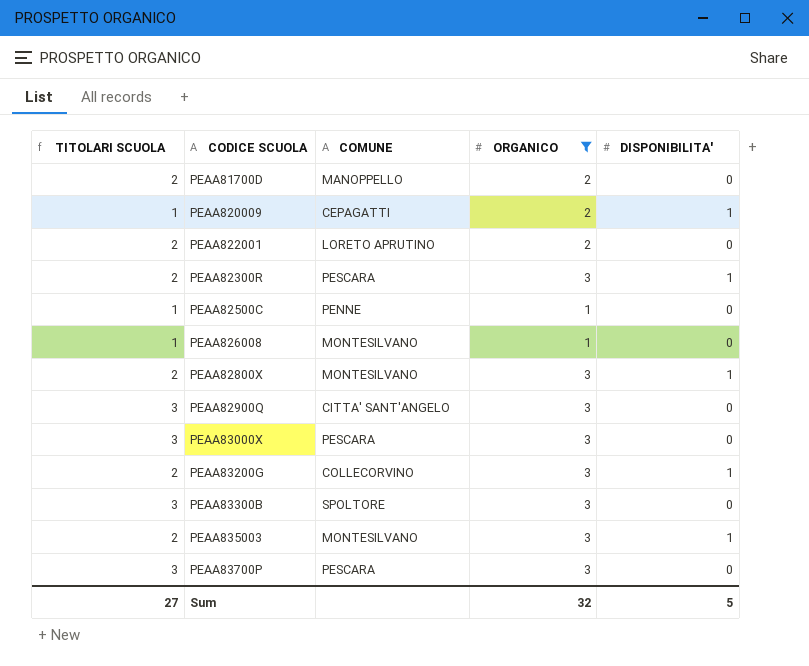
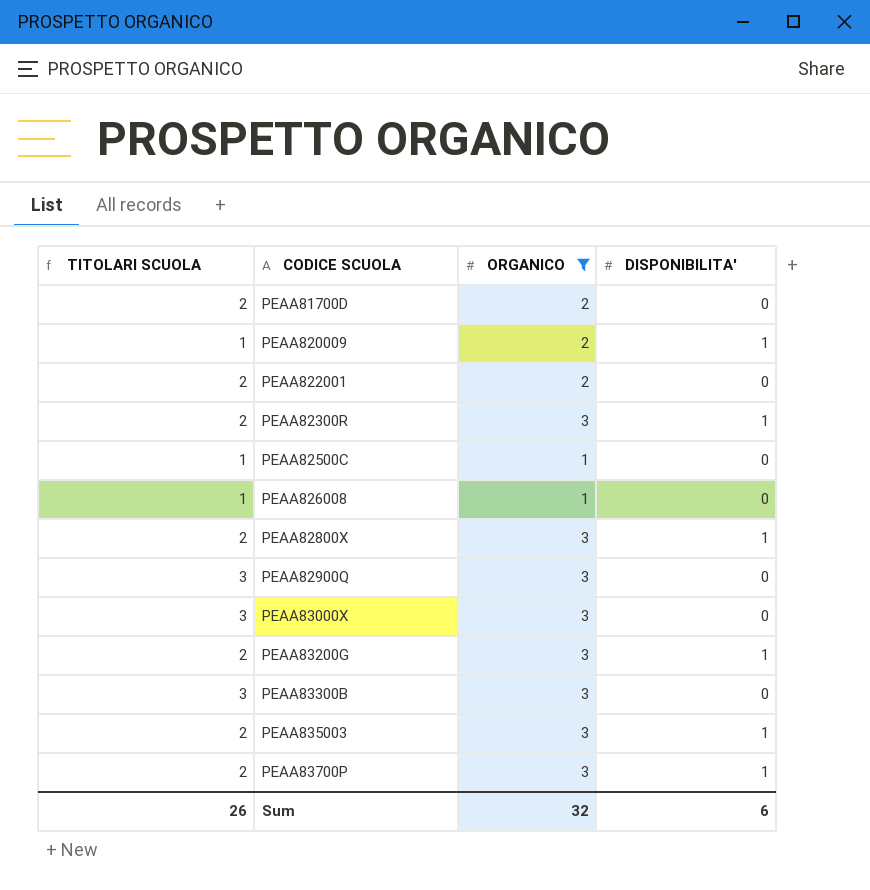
column COMUNE | position: 3 -> none
PEAA83700P | TITOLARI SCUOLA: 3 -> 2
PEAA83700P | DISPONIBILITA': 0 -> 1
Sum | TITOLARI SCUOLA: 27 -> 26
Sum | DISPONIBILITA': 5 -> 6

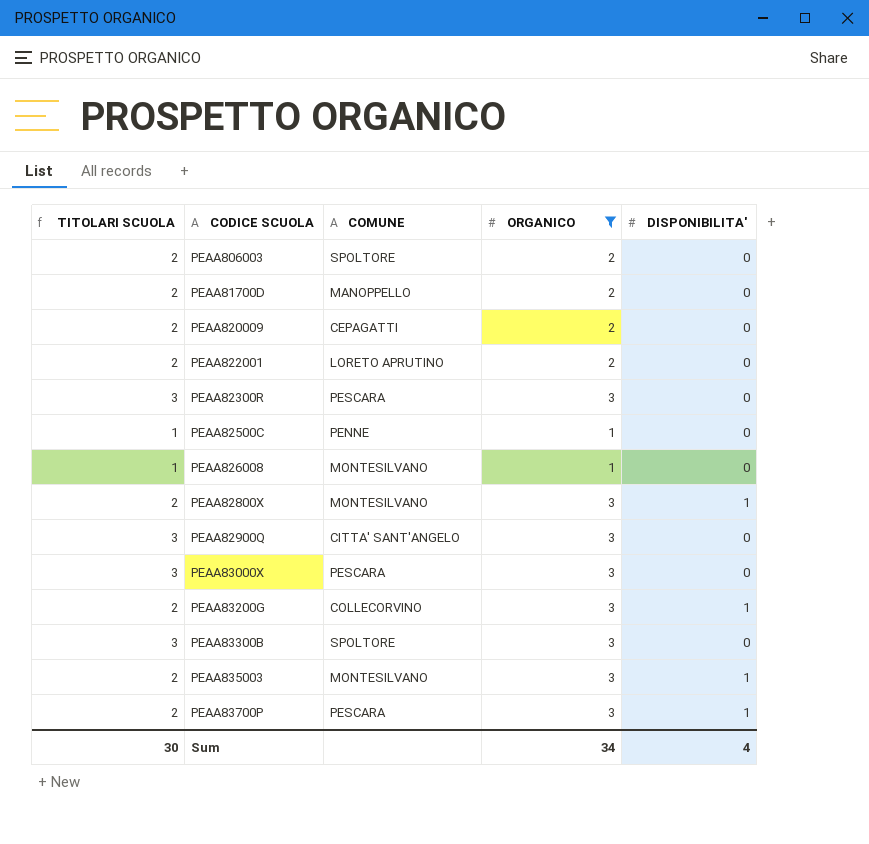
column COMUNE | position: none -> 3
row PEAA806003: none -> 2 | SPOLTORE | 2 | 0
PEAA820009 | TITOLARI SCUOLA: 1 -> 2
PEAA820009 | DISPONIBILITA': 1 -> 0
PEAA82300R | TITOLARI SCUOLA: 2 -> 3
PEAA82300R | DISPONIBILITA': 1 -> 0
Sum | TITOLARI SCUOLA: 26 -> 30
Sum | ORGANICO: 32 -> 34
Sum | DISPONIBILITA': 6 -> 4

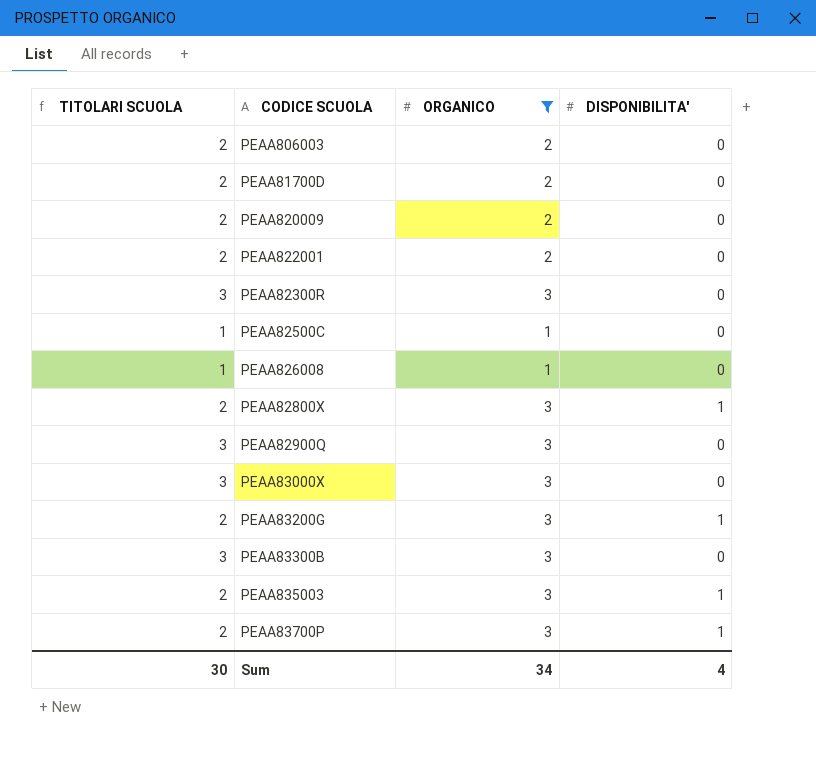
column COMUNE | position: 3 -> none

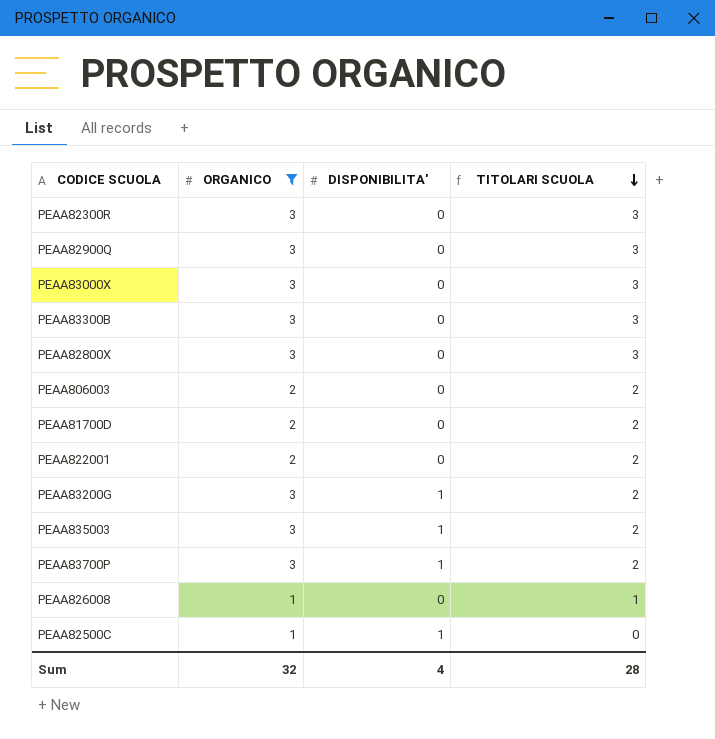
row order: none -> TITOLARI SCUOLA descending
column TITOLARI SCUOLA | position: 1 -> 4
row PEAA820009: 2 | 2 | 0 -> none
PEAA82800X | DISPONIBILITA': 1 -> 0
PEAA82800X | TITOLARI SCUOLA: 2 -> 3
PEAA82500C | DISPONIBILITA': 0 -> 1
PEAA82500C | TITOLARI SCUOLA: 1 -> 0
Sum | ORGANICO: 34 -> 32
Sum | TITOLARI SCUOLA: 30 -> 28

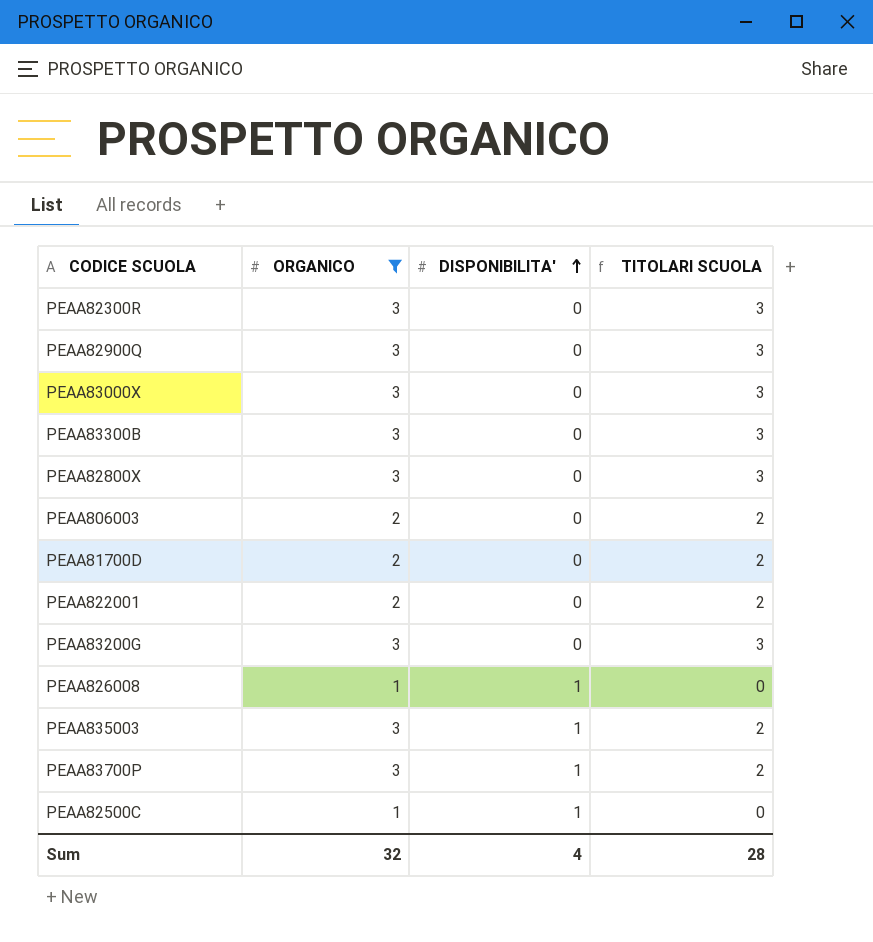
row order: TITOLARI SCUOLA descending -> DISPONIBILITA' ascending
PEAA83200G | DISPONIBILITA': 1 -> 0
PEAA83200G | TITOLARI SCUOLA: 2 -> 3
PEAA826008 | DISPONIBILITA': 0 -> 1
PEAA826008 | TITOLARI SCUOLA: 1 -> 0

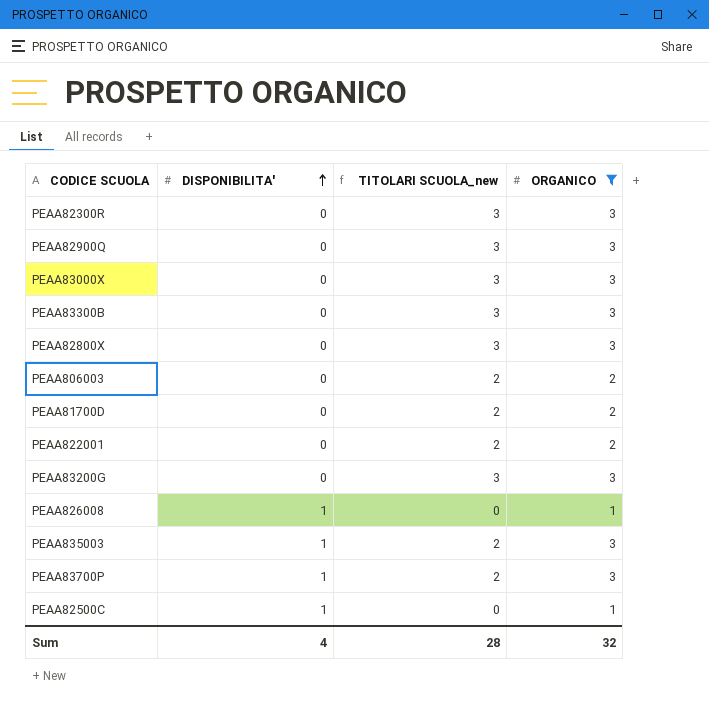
column name: TITOLARI SCUOLA -> TITOLARI SCUOLA_new
column ORGANICO | position: 2 -> 4

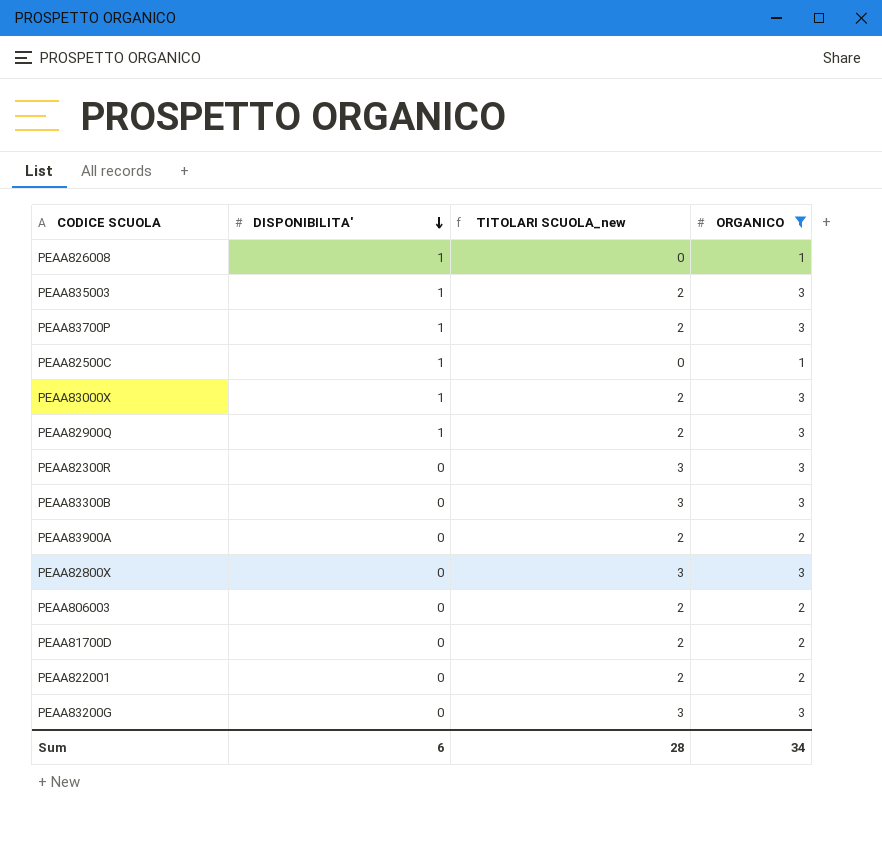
row order: DISPONIBILITA' ascending -> DISPONIBILITA' descending
PEAA83000X | DISPONIBILITA': 0 -> 1
PEAA83000X | TITOLARI SCUOLA_new: 3 -> 2
PEAA82900Q | DISPONIBILITA': 0 -> 1
PEAA82900Q | TITOLARI SCUOLA_new: 3 -> 2
row PEAA83900A: none -> 0 | 2 | 2
Sum | DISPONIBILITA': 4 -> 6
Sum | ORGANICO: 32 -> 34

